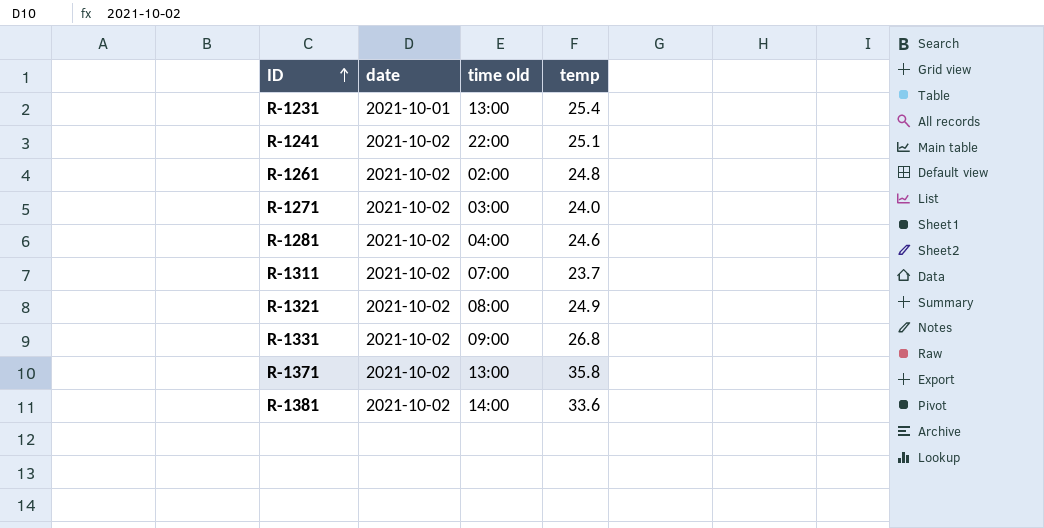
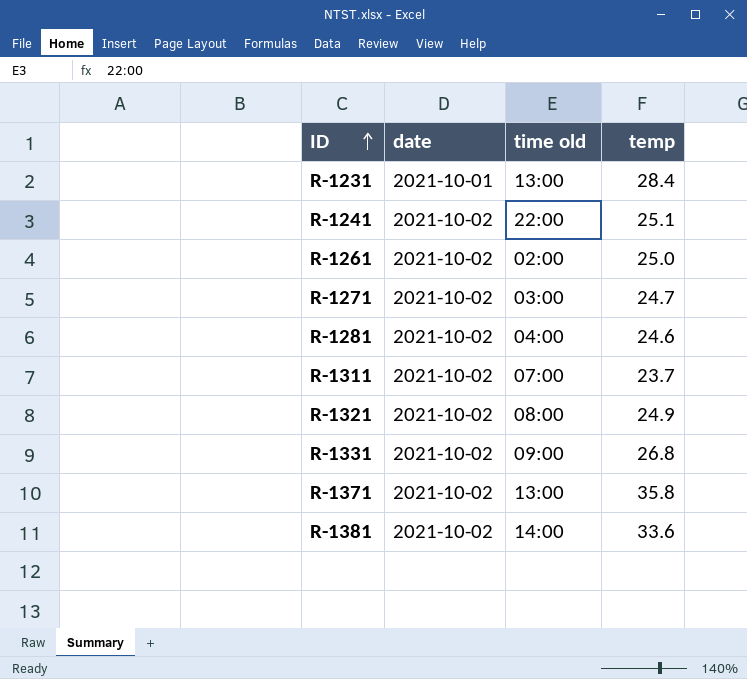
R-1231 | temp: 25.4 -> 28.4
R-1261 | temp: 24.8 -> 25.0
R-1271 | temp: 24.0 -> 24.7

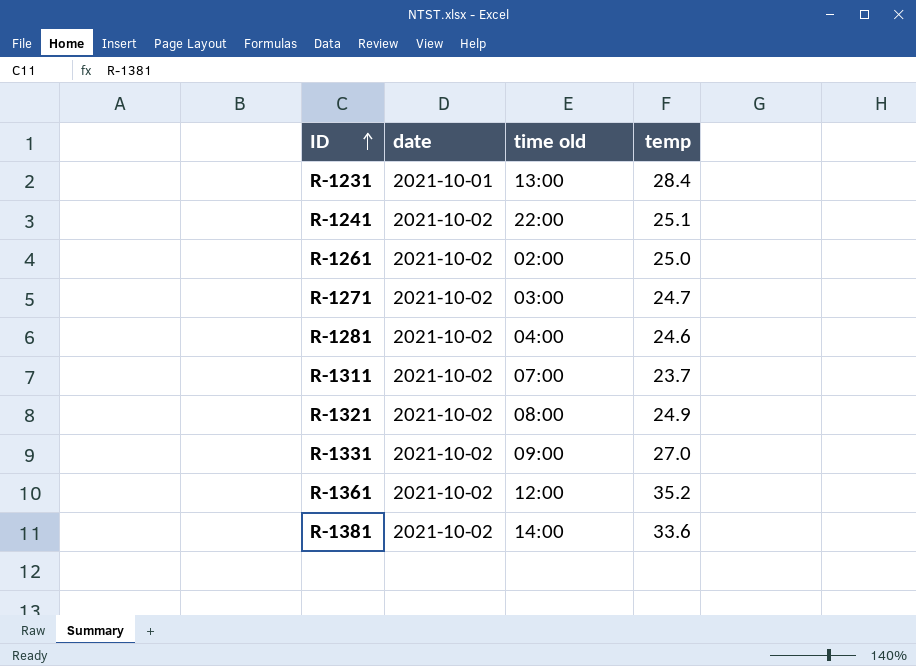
row R-1371: 2021-10-02 | 13:00 | 35.8 -> none
R-1331 | temp: 26.8 -> 27.0
row R-1361: none -> 2021-10-02 | 12:00 | 35.2

